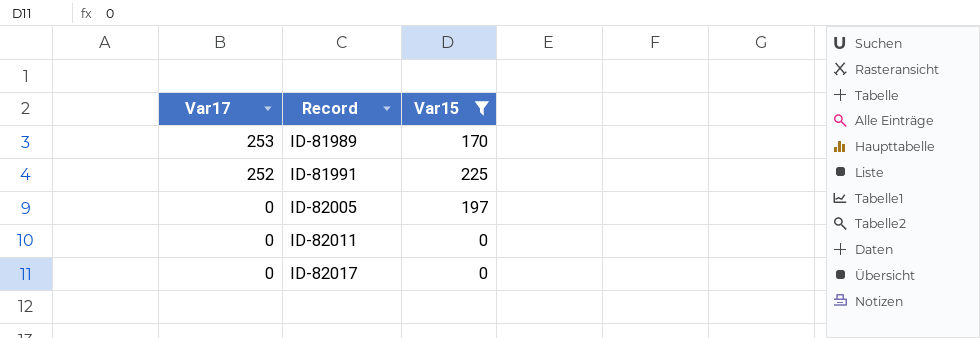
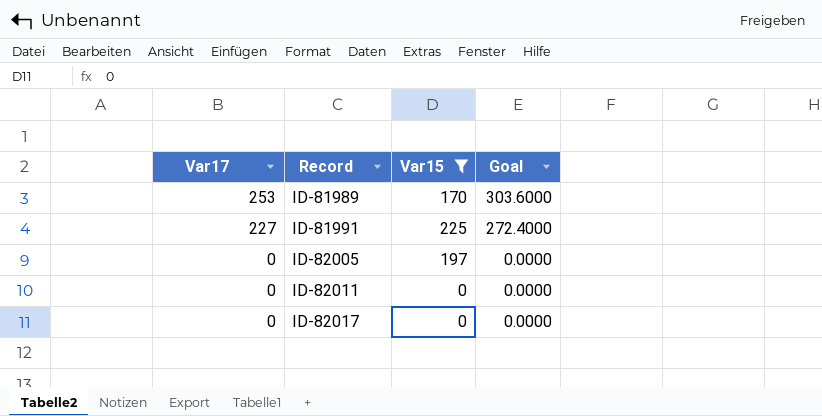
column Goal | formula: none -> [Var17] * 1.2
ID-81991 | Var17: 252 -> 227

